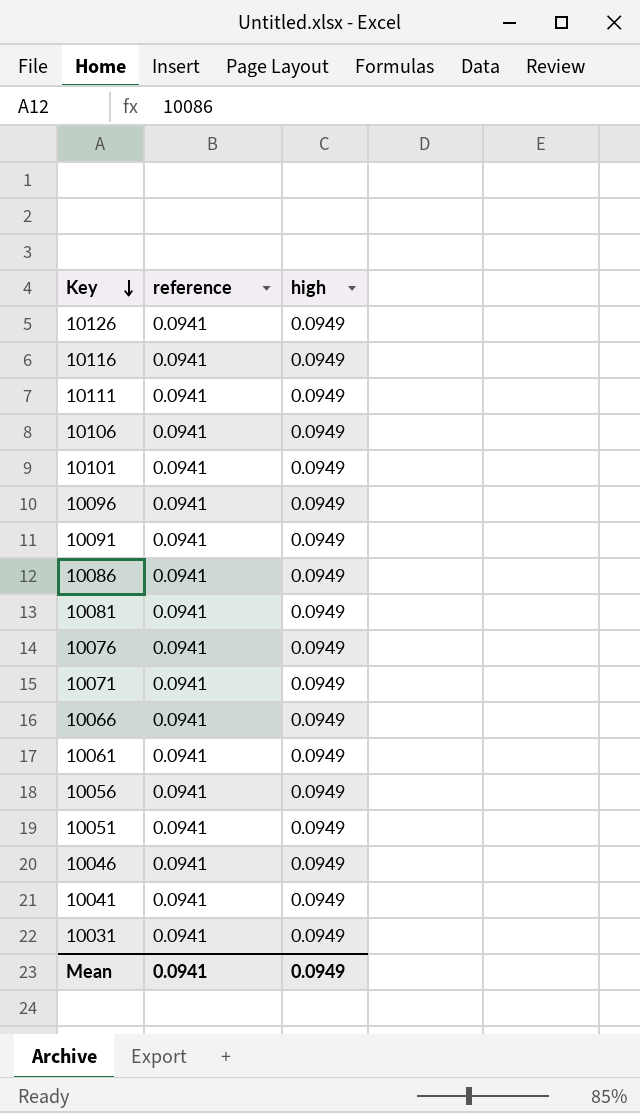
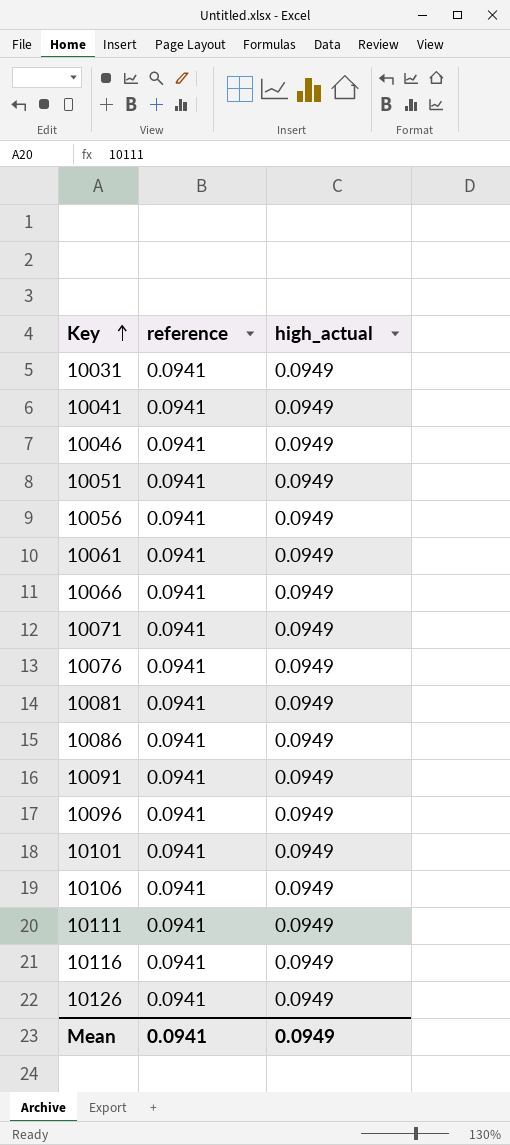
row order: Key descending -> Key ascending
column name: high -> high_actual

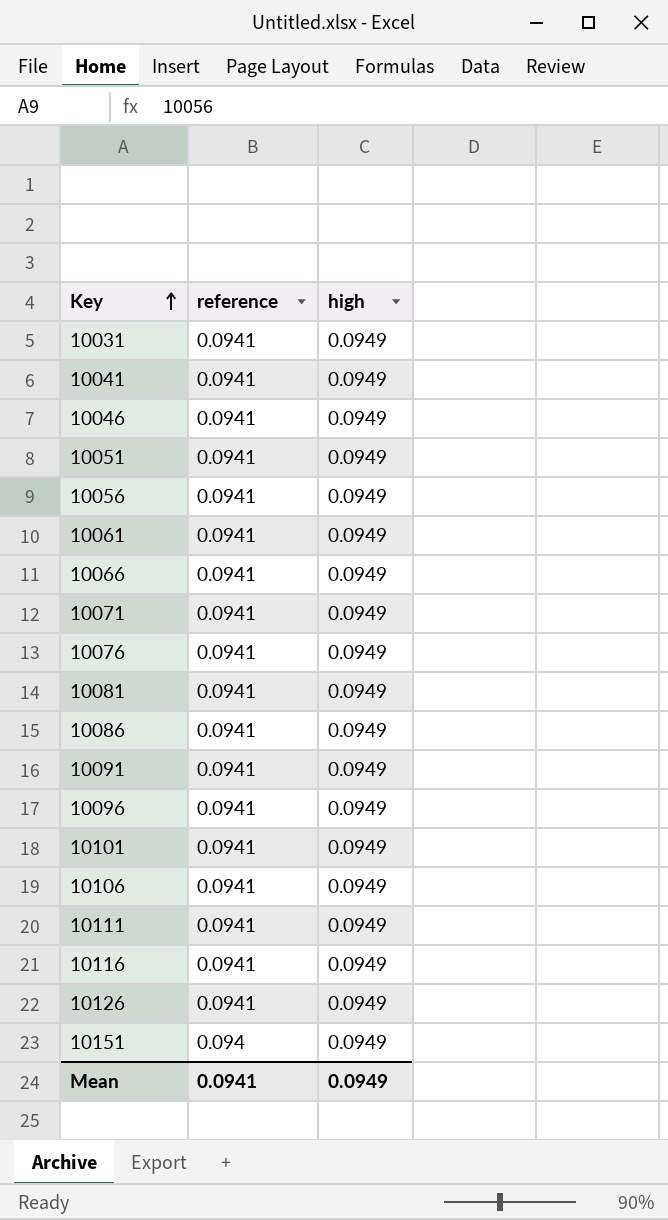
column name: high_actual -> high
row 10151: none -> 0.094 | 0.0949

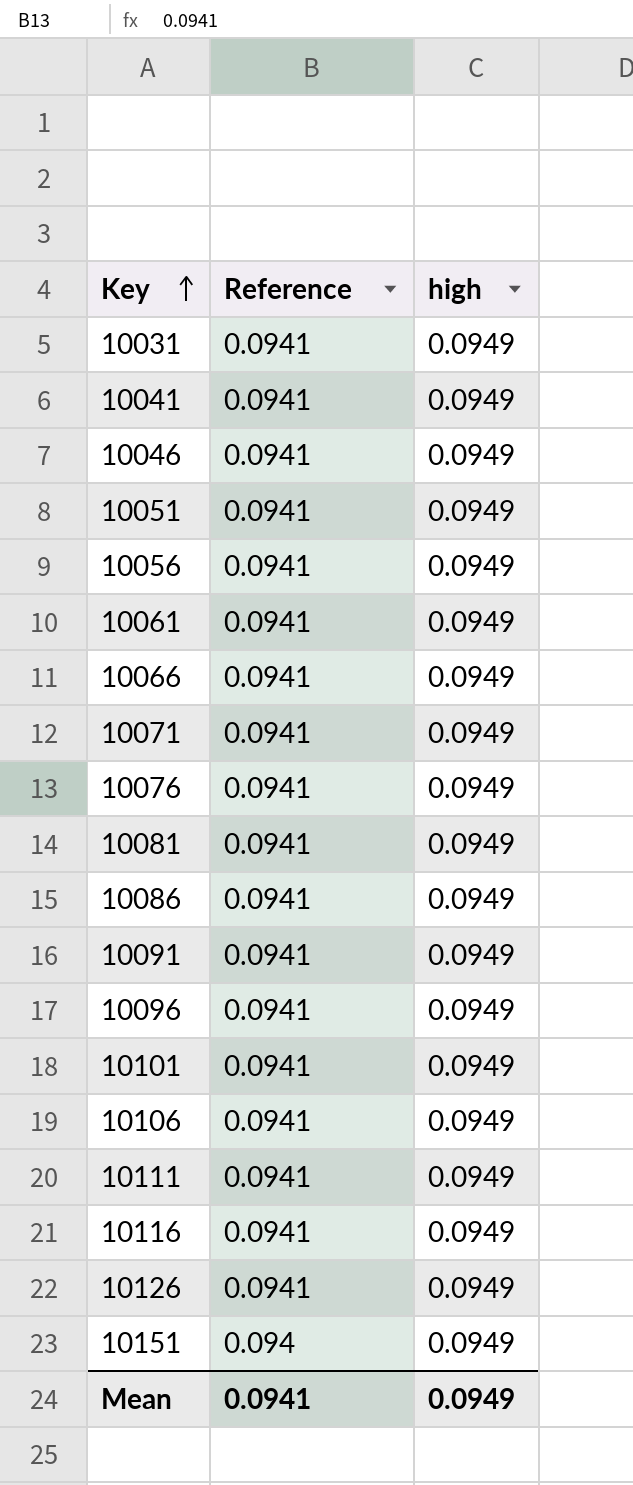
column name: reference -> Reference

